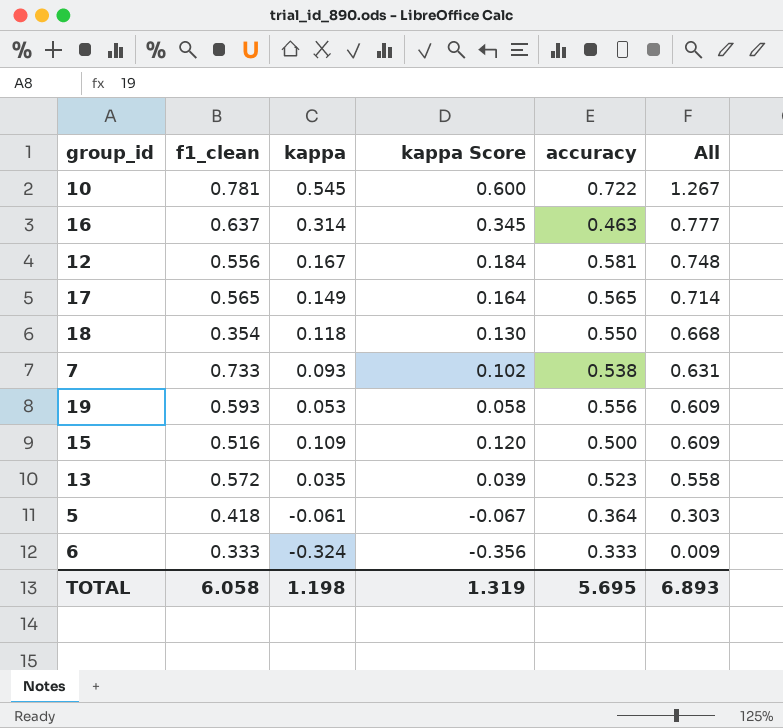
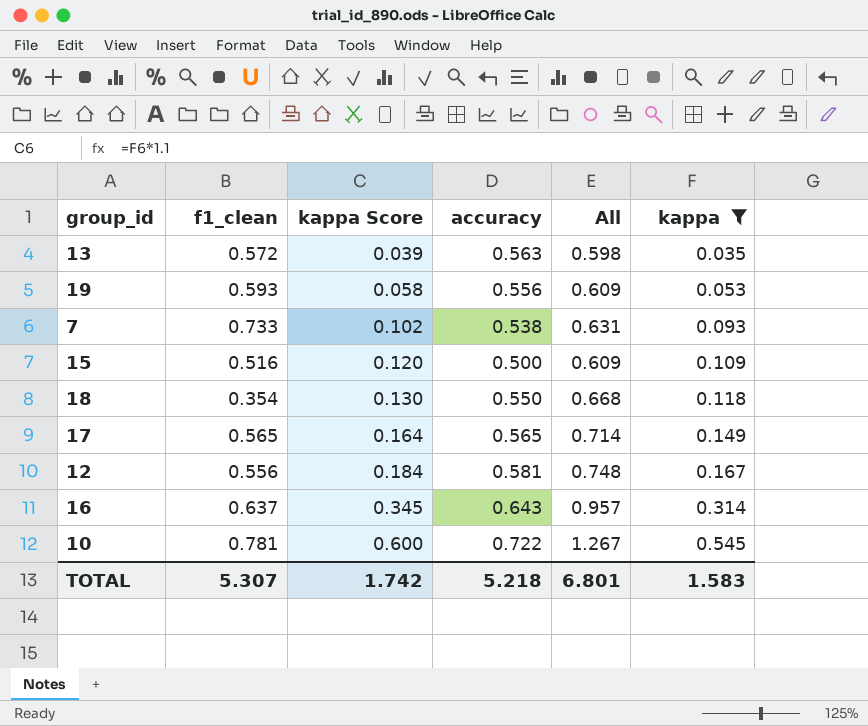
filter: none -> kappa >= 0.035
row order: All descending -> kappa Score ascending
column kappa | position: 3 -> 6
13 | accuracy: 0.523 -> 0.563
13 | All: 0.558 -> 0.598
16 | accuracy: 0.463 -> 0.643
16 | All: 0.777 -> 0.957
TOTAL | f1_clean: 6.058 -> 5.307
TOTAL | kappa Score: 1.319 -> 1.742
TOTAL | accuracy: 5.695 -> 5.218
TOTAL | All: 6.893 -> 6.801
TOTAL | kappa: 1.198 -> 1.583

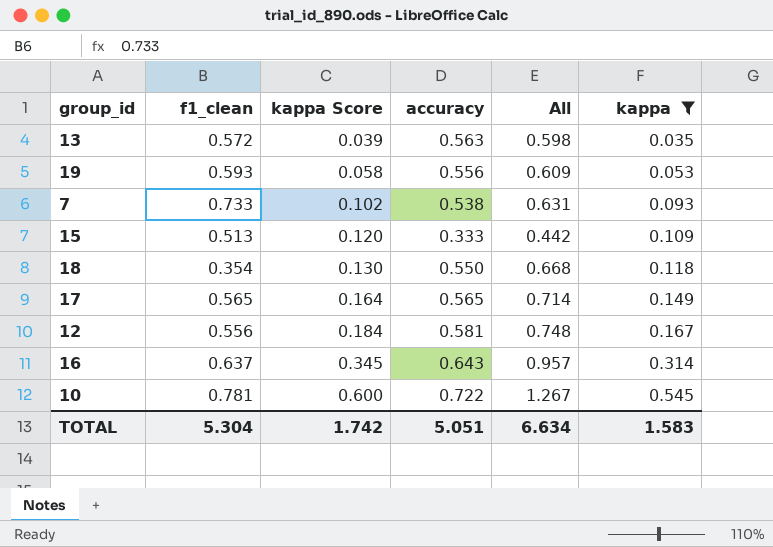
15 | f1_clean: 0.516 -> 0.513
15 | accuracy: 0.500 -> 0.333
15 | All: 0.609 -> 0.442
TOTAL | f1_clean: 5.307 -> 5.304
TOTAL | accuracy: 5.218 -> 5.051
TOTAL | All: 6.801 -> 6.634

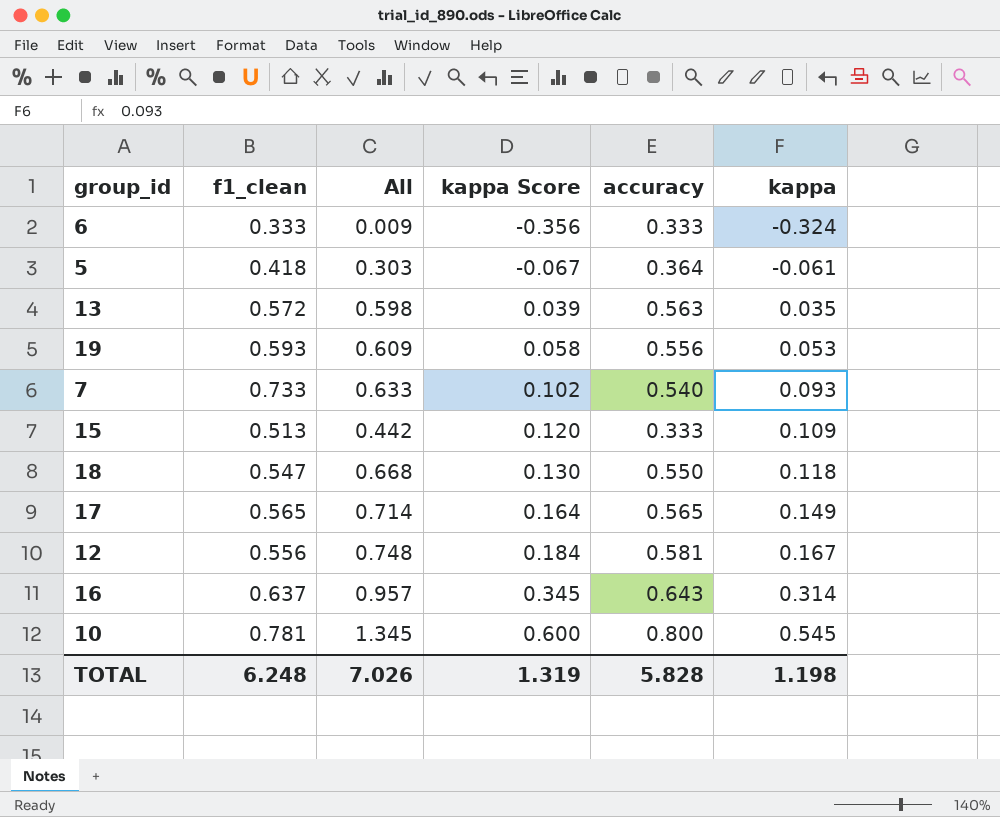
filter: kappa >= 0.035 -> none
column All | position: 5 -> 3
7 | All: 0.631 -> 0.633
7 | accuracy: 0.538 -> 0.540
18 | f1_clean: 0.354 -> 0.547
10 | All: 1.267 -> 1.345
10 | accuracy: 0.722 -> 0.800
TOTAL | f1_clean: 5.304 -> 6.248
TOTAL | All: 6.634 -> 7.026
TOTAL | kappa Score: 1.742 -> 1.319
TOTAL | accuracy: 5.051 -> 5.828
TOTAL | kappa: 1.583 -> 1.198

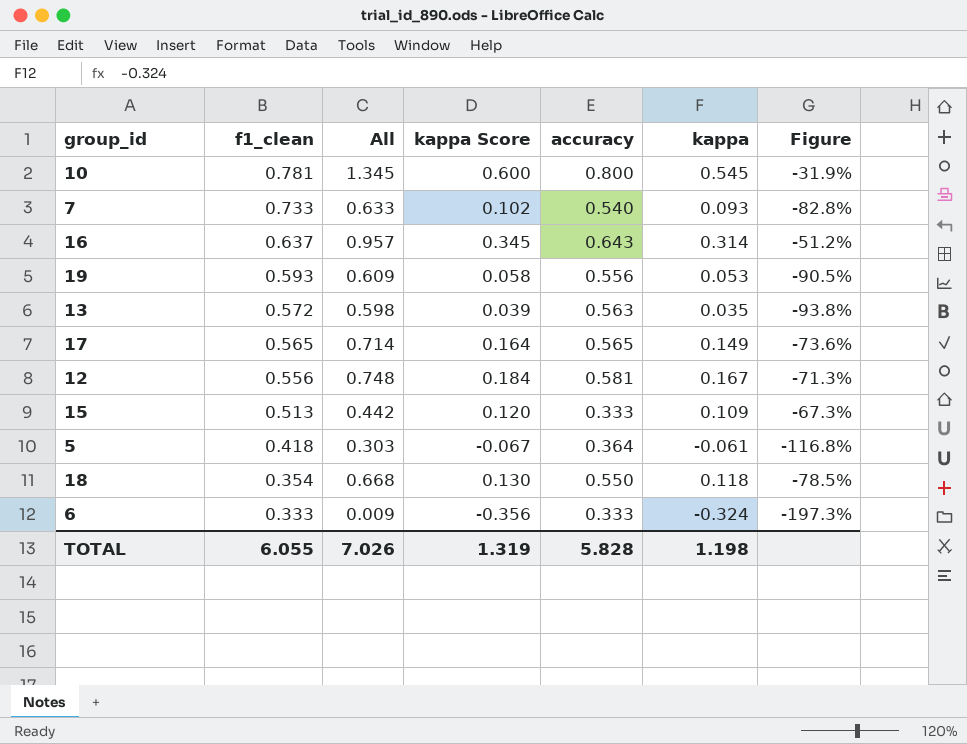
row order: kappa Score ascending -> f1_clean descending
column Figure | formula: none -> ([kappa] - [accuracy]) / [accuracy]
18 | f1_clean: 0.547 -> 0.354
TOTAL | f1_clean: 6.248 -> 6.055

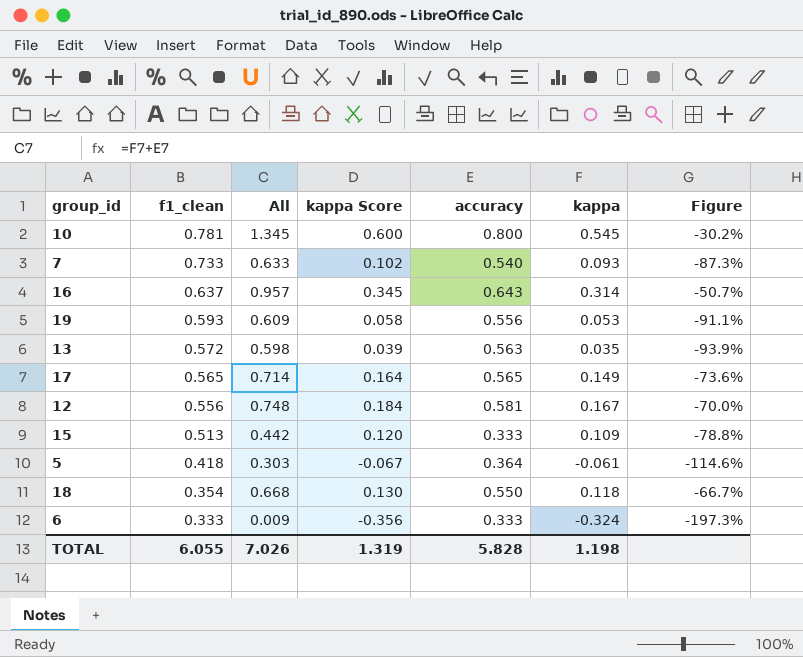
column Figure | formula: ([kappa] - [accuracy]) / [accuracy] -> ([kappa] - [f1_clean]) / [f1_clean]

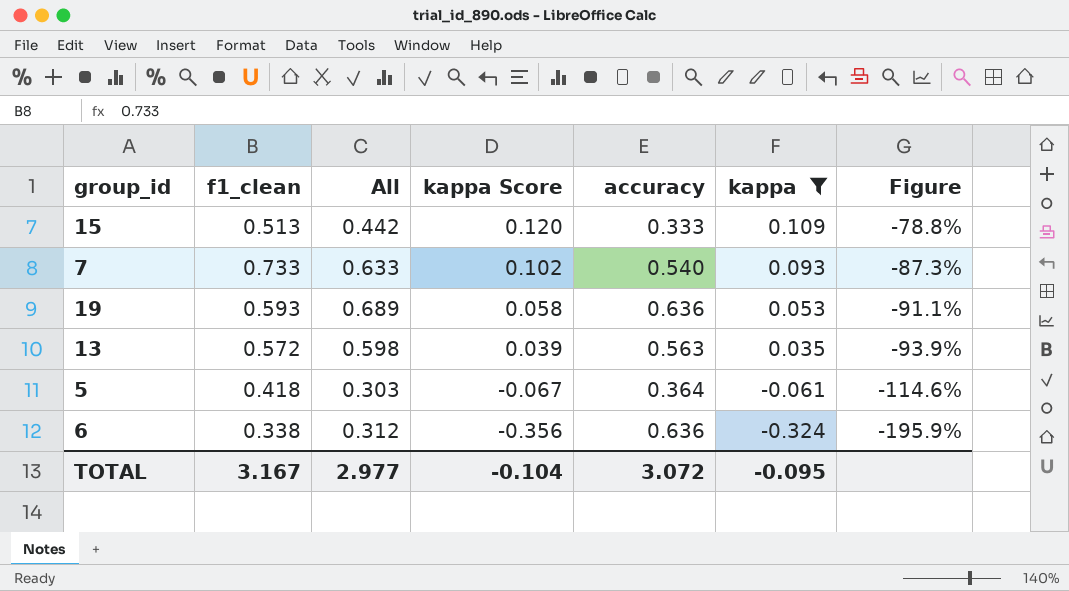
filter: none -> kappa <= 0.109
row order: f1_clean descending -> kappa Score descending
19 | All: 0.609 -> 0.689
19 | accuracy: 0.556 -> 0.636
6 | f1_clean: 0.333 -> 0.338
6 | All: 0.009 -> 0.312
6 | accuracy: 0.333 -> 0.636
6 | Figure: -197.3% -> -195.9%
TOTAL | f1_clean: 6.055 -> 3.167
TOTAL | All: 7.026 -> 2.977
TOTAL | kappa Score: 1.319 -> -0.104
TOTAL | accuracy: 5.828 -> 3.072
TOTAL | kappa: 1.198 -> -0.095

